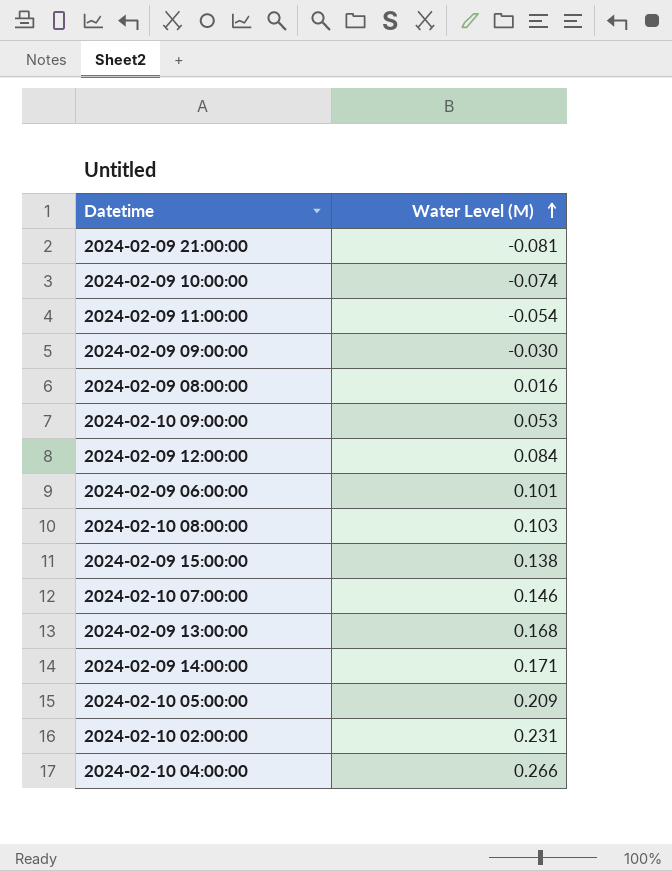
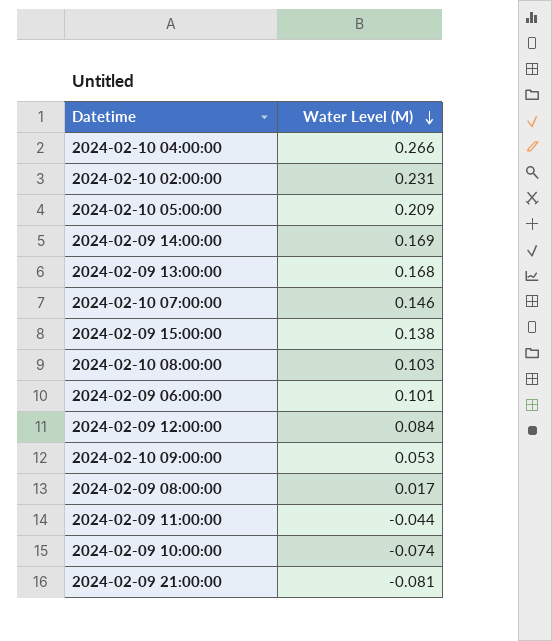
row order: Water Level (M) ascending -> Water Level (M) descending
row 2024-02-09 09:00:00: -0.030 -> none
2024-02-09 14:00:00 | Water Level (M): 0.171 -> 0.169
2024-02-09 08:00:00 | Water Level (M): 0.016 -> 0.017
2024-02-09 11:00:00 | Water Level (M): -0.054 -> -0.044

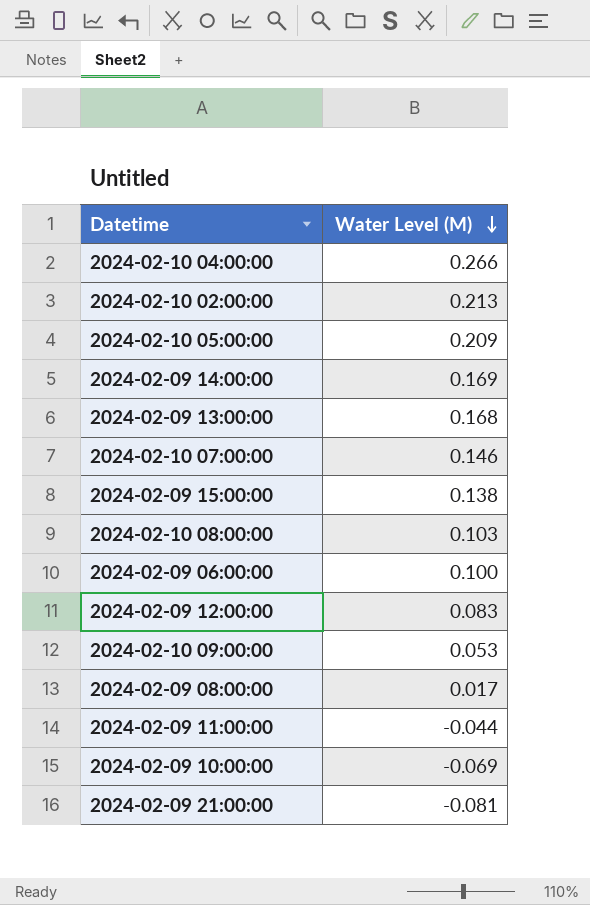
2024-02-10 02:00:00 | Water Level (M): 0.231 -> 0.213
2024-02-09 06:00:00 | Water Level (M): 0.101 -> 0.100
2024-02-09 12:00:00 | Water Level (M): 0.084 -> 0.083
2024-02-09 10:00:00 | Water Level (M): -0.074 -> -0.069

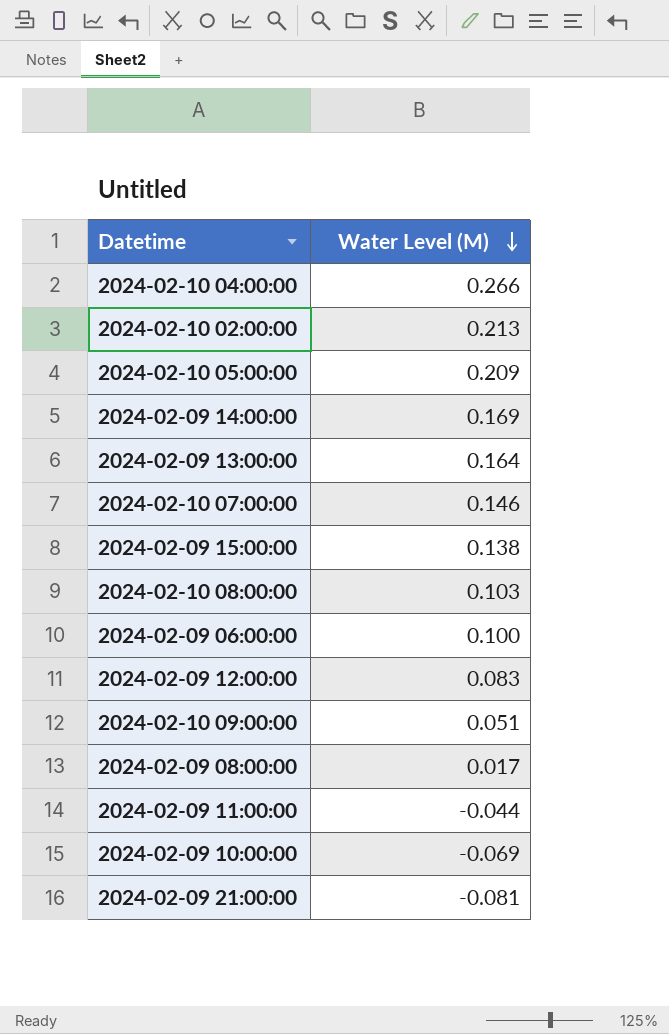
2024-02-09 13:00:00 | Water Level (M): 0.168 -> 0.164
2024-02-10 09:00:00 | Water Level (M): 0.053 -> 0.051

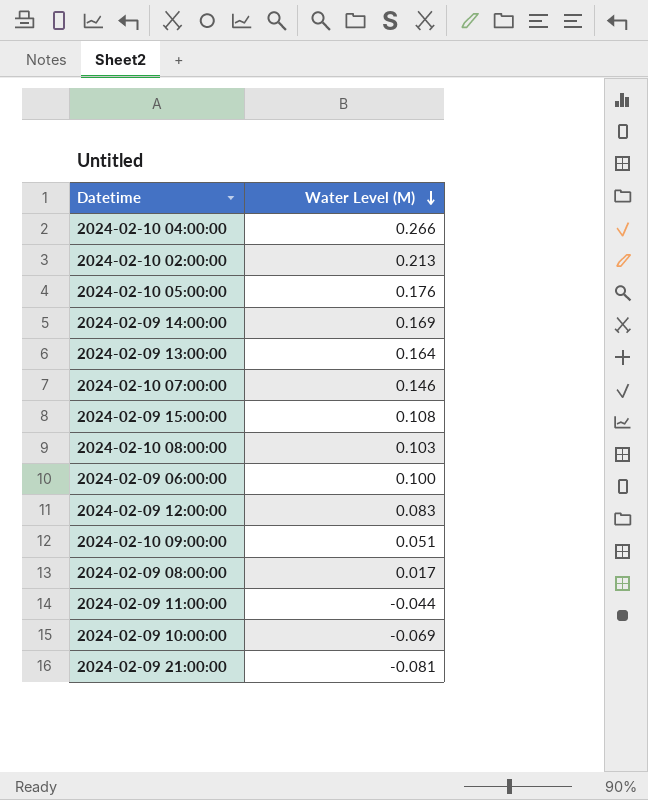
2024-02-10 05:00:00 | Water Level (M): 0.209 -> 0.176
2024-02-09 15:00:00 | Water Level (M): 0.138 -> 0.108

